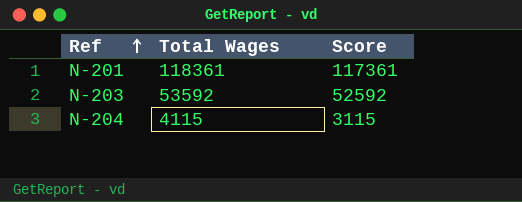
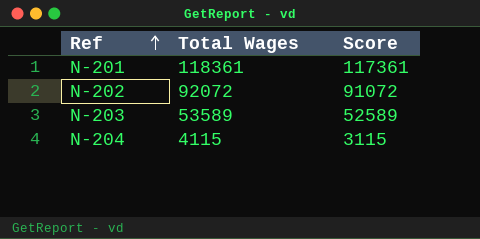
row N-202: none -> 92072 | 91072
N-203 | Total Wages: 53592 -> 53589
N-203 | Score: 52592 -> 52589

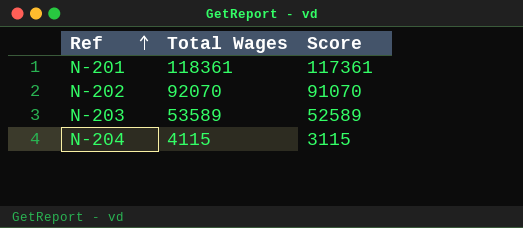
N-202 | Total Wages: 92072 -> 92070
N-202 | Score: 91072 -> 91070

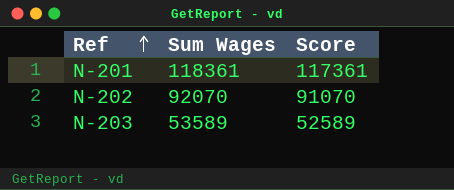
column name: Total Wages -> Sum Wages
row N-204: 4115 | 3115 -> none

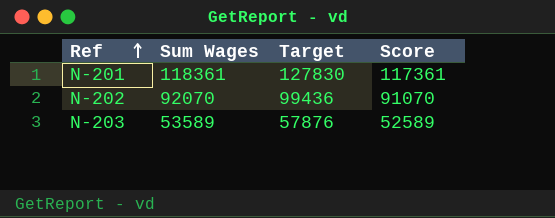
column Target | formula: none -> [Sum Wages] * 1.08

